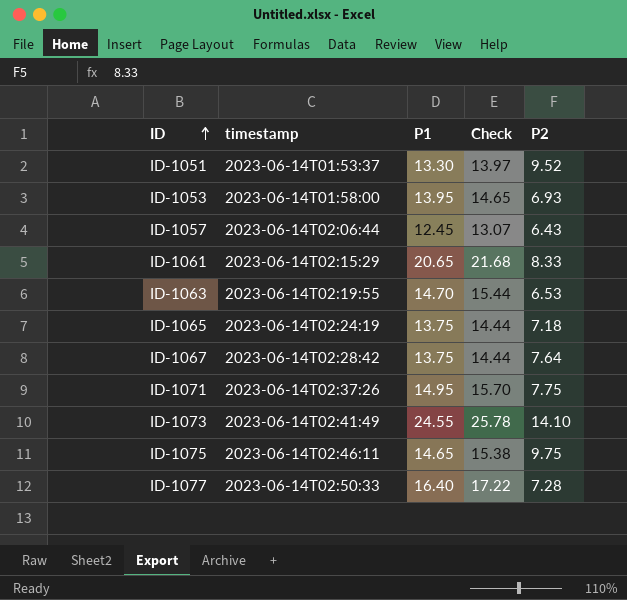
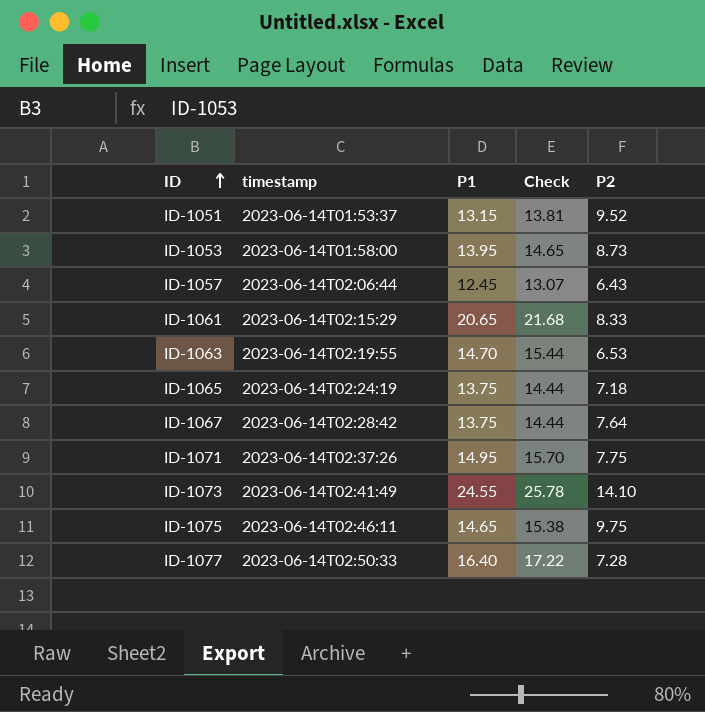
ID-1051 | P1: 13.30 -> 13.15
ID-1051 | Check: 13.97 -> 13.81
ID-1053 | P2: 6.93 -> 8.73

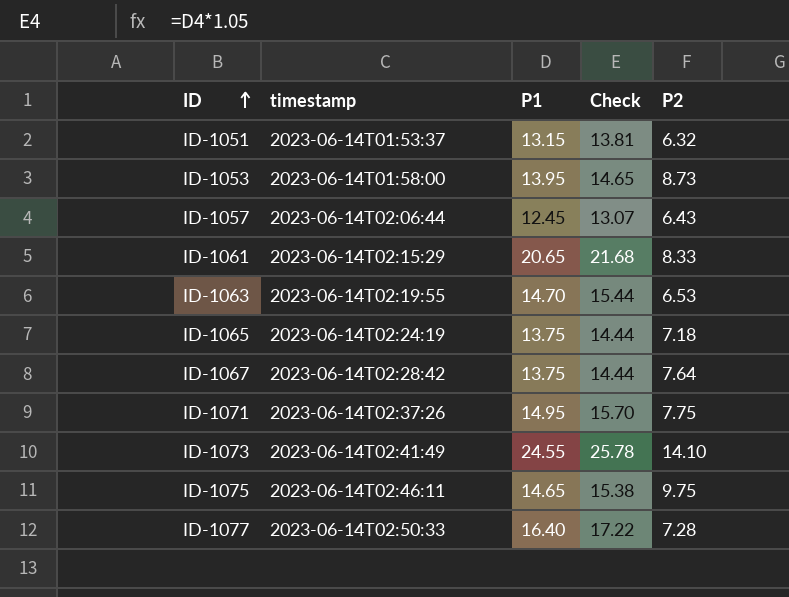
ID-1051 | P2: 9.52 -> 6.32

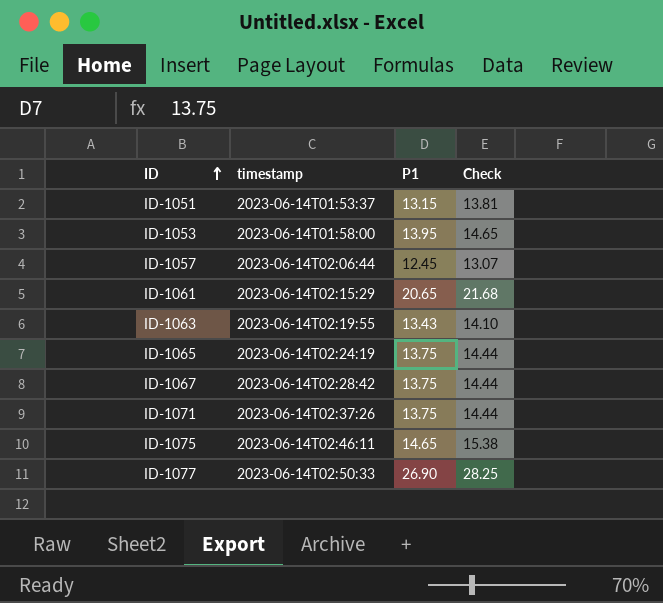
column P2 | position: 5 -> none
row ID-1073: 2023-06-14T02:41:49 | 24.55 | 25.78 | 14.10 -> none
ID-1063 | P1: 14.70 -> 13.43
ID-1063 | Check: 15.44 -> 14.10
ID-1071 | P1: 14.95 -> 13.75
ID-1071 | Check: 15.70 -> 14.44
ID-1077 | P1: 16.40 -> 26.90
ID-1077 | Check: 17.22 -> 28.25

